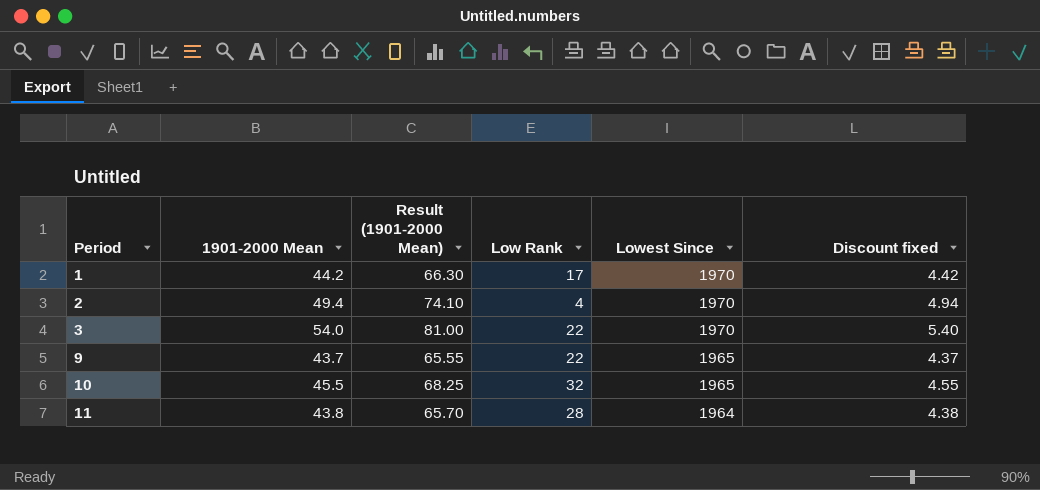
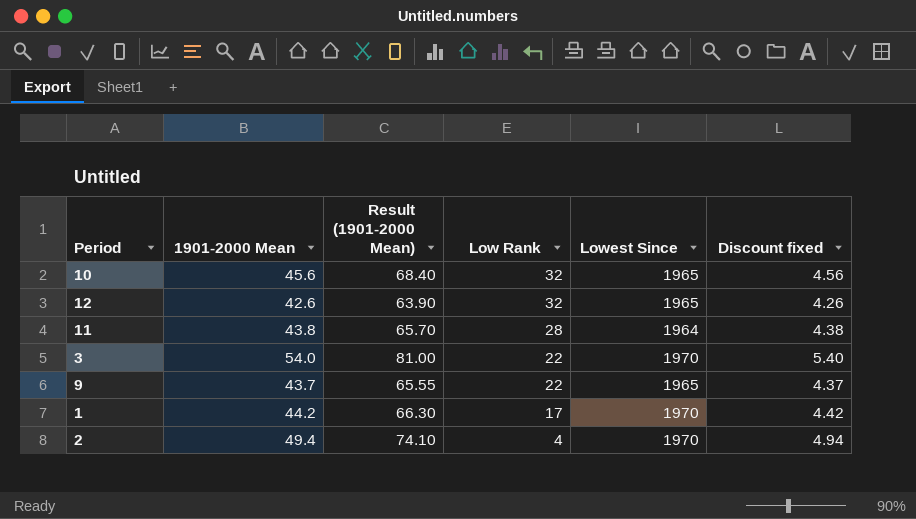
row order: Period ascending -> Low Rank descending
10 | 1901-2000 Mean: 45.5 -> 45.6
10 | Result (1901-2000 Mean): 68.25 -> 68.40
10 | Discount fixed: 4.55 -> 4.56
row 12: none -> 42.6 | 63.90 | 32 | 1965 | 4.26

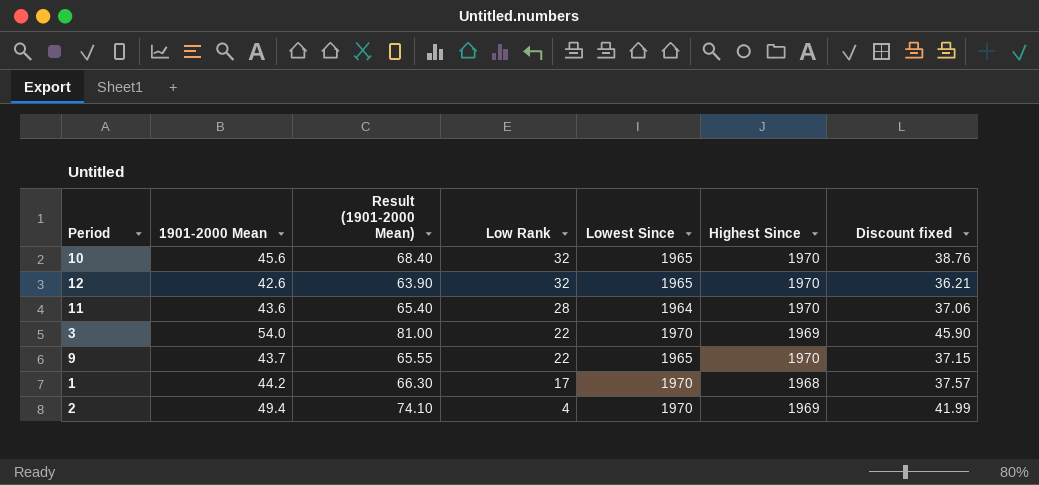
column Highest Since | position: none -> 6
column Discount fixed | formula: [1901-2000 Mean] * 0.1 -> [1901-2000 Mean] * 0.85
11 | 1901-2000 Mean: 43.8 -> 43.6
11 | Result (1901-2000 Mean): 65.70 -> 65.40

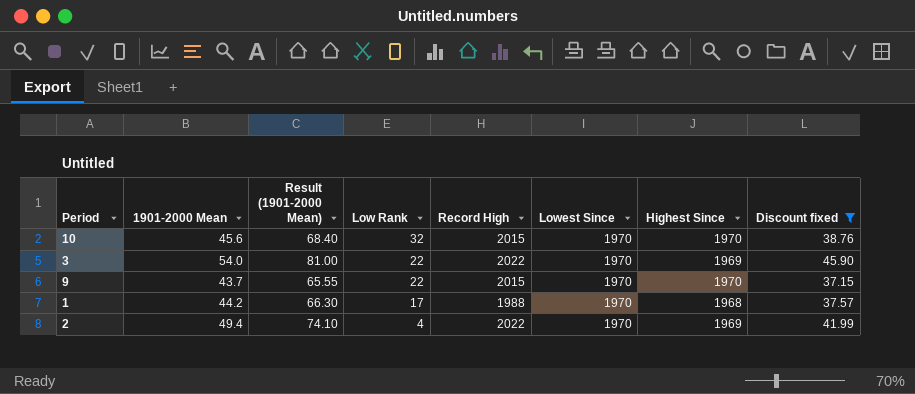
filter: none -> Discount fixed >= 37.15
column Record High | position: none -> 5
10 | Lowest Since: 1965 -> 1970
9 | Lowest Since: 1965 -> 1970

